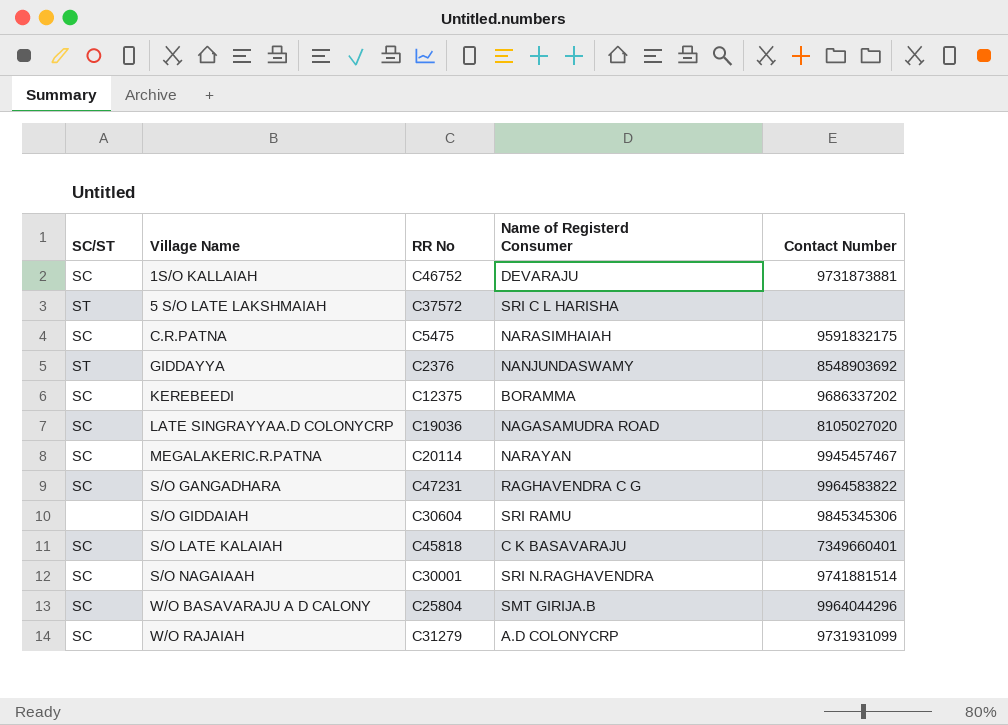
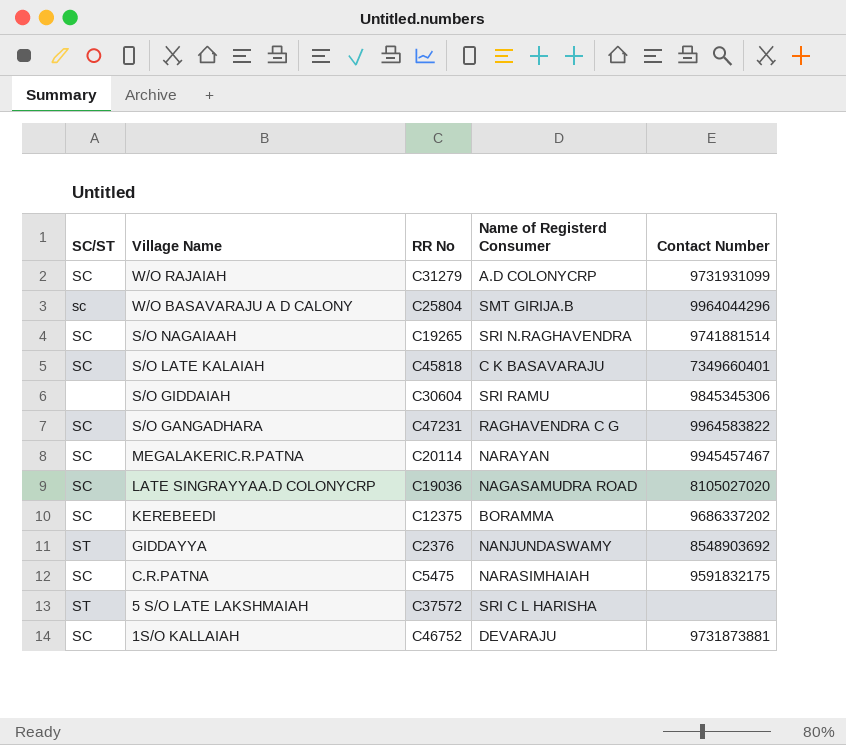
row order: Village Name ascending -> Village Name descending
W/O BASAVARAJU A D CALONY | SC/ST: SC -> sc
S/O NAGAIAAH | RR No: C30001 -> C19265

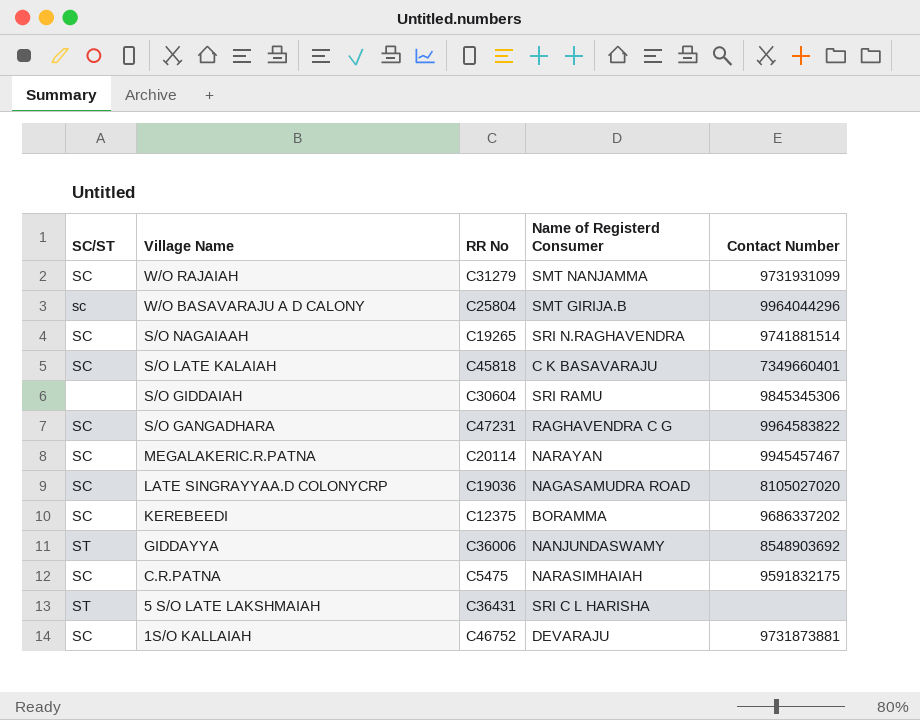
W/O RAJAIAH | Name of Registerd Consumer: A.D COLONYCRP -> SMT NANJAMMA
GIDDAYYA | RR No: C2376 -> C36006
5 S/O LATE LAKSHMAIAH | RR No: C37572 -> C36431

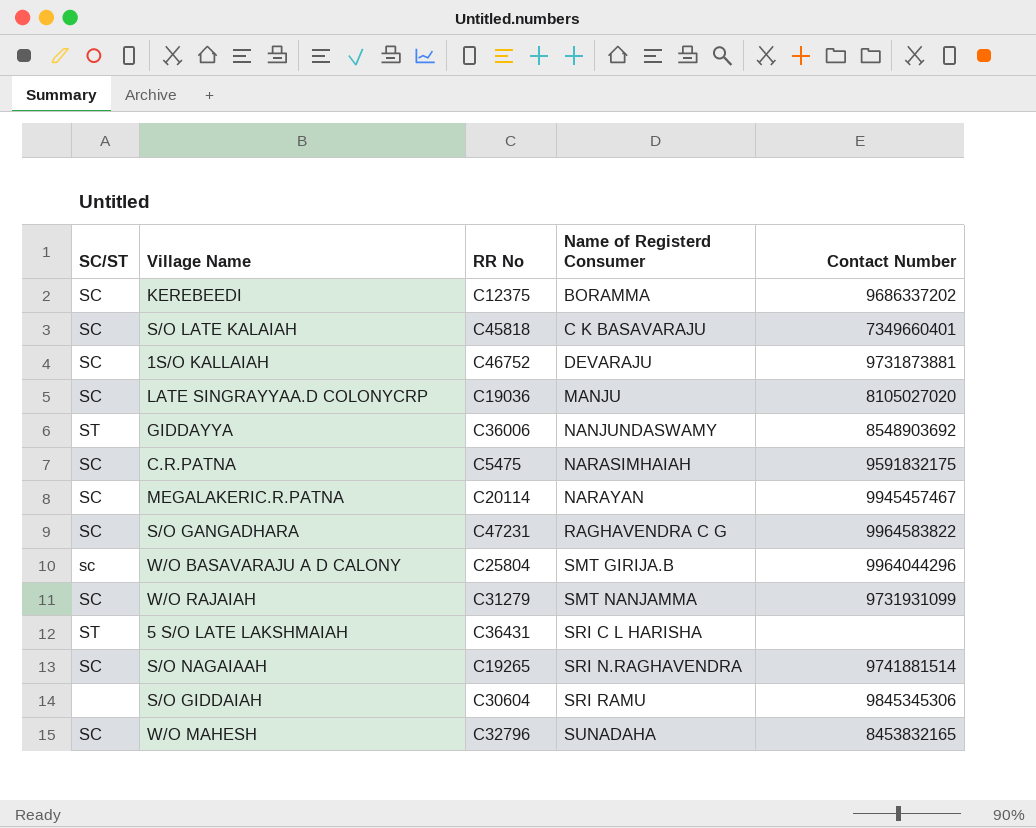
row order: Village Name descending -> Name of Registerd Consumer ascending
LATE SINGRAYYAA.D COLONYCRP | Name of Registerd Consumer: NAGASAMUDRA ROAD -> MANJU
row W/O MAHESH: none -> SC | C32796 | SUNADAHA | 8453832165

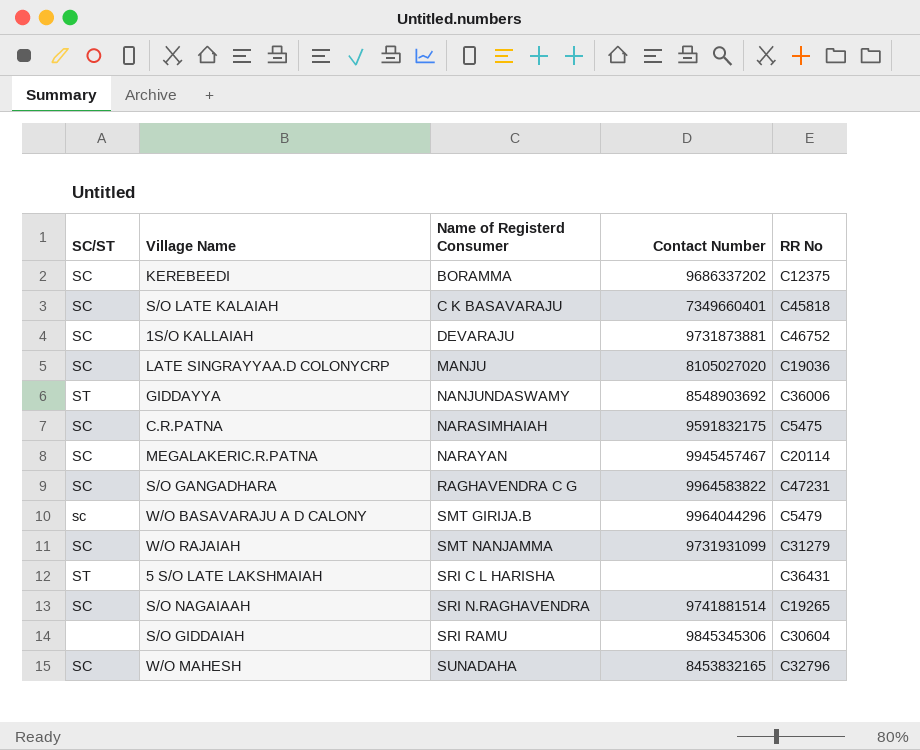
column RR No | position: 3 -> 5
W/O BASAVARAJU A D CALONY | RR No: C25804 -> C5479

